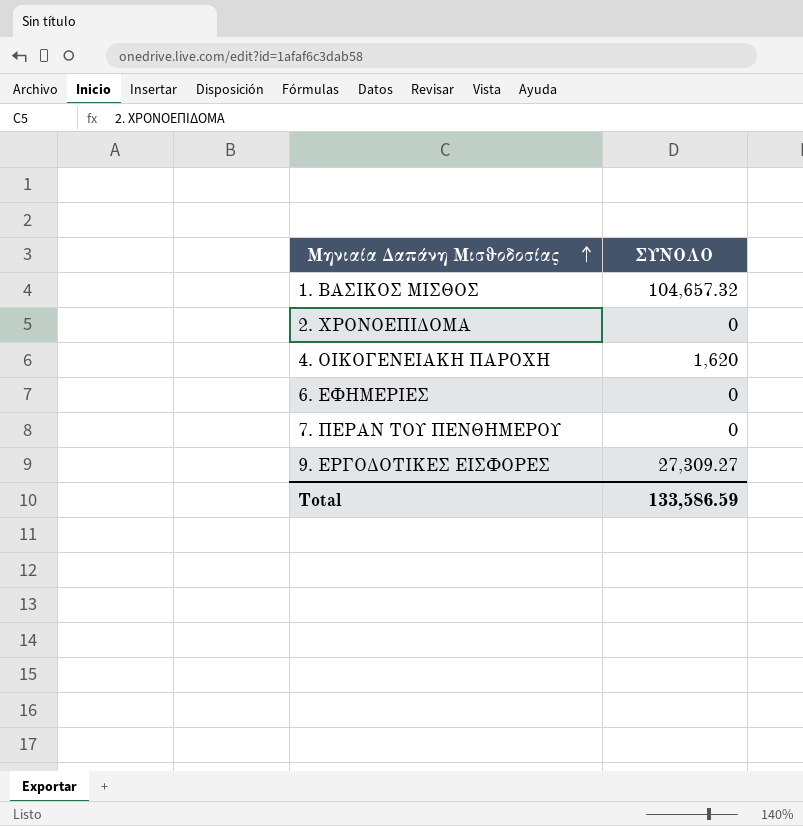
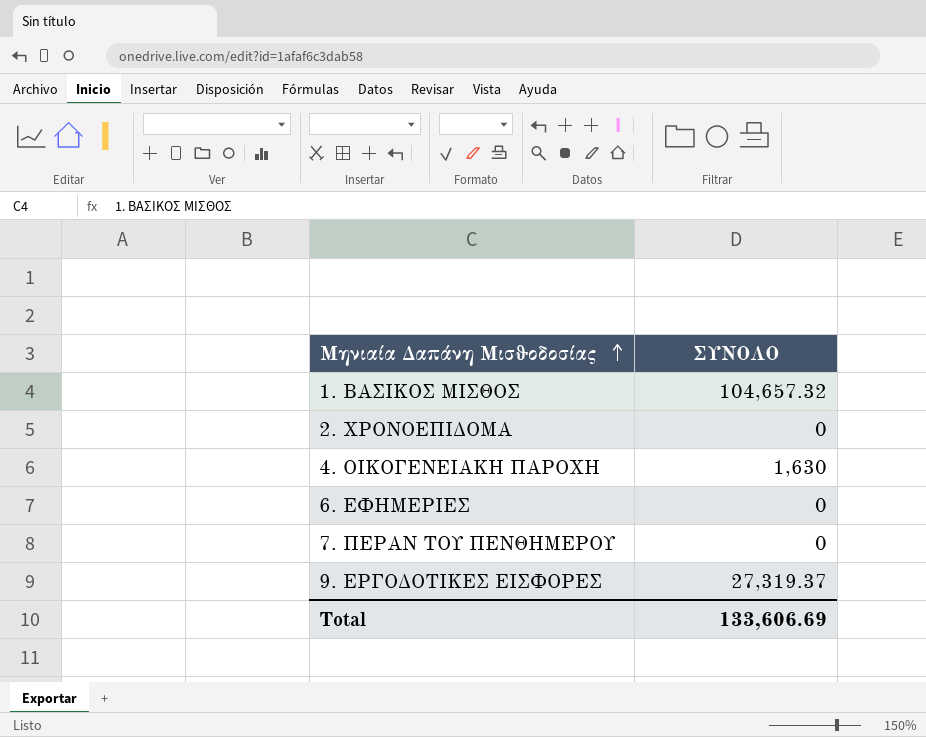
4. ΟΙΚΟΓΕΝΕΙΑΚΗ ΠΑΡΟΧΗ | ΣΥΝΟΛΟ: 1,620 -> 1,630
9. ΕΡΓΟΔΟΤΙΚΕΣ ΕΙΣΦΟΡΕΣ | ΣΥΝΟΛΟ: 27,309.27 -> 27,319.37
Total | ΣΥΝΟΛΟ: 133,586.59 -> 133,606.69

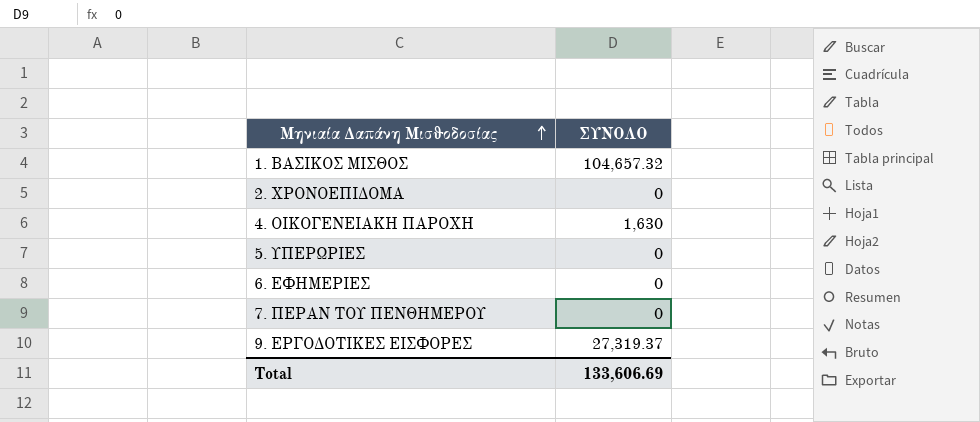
row 5. ΥΠΕΡΩΡΙΕΣ: none -> 0

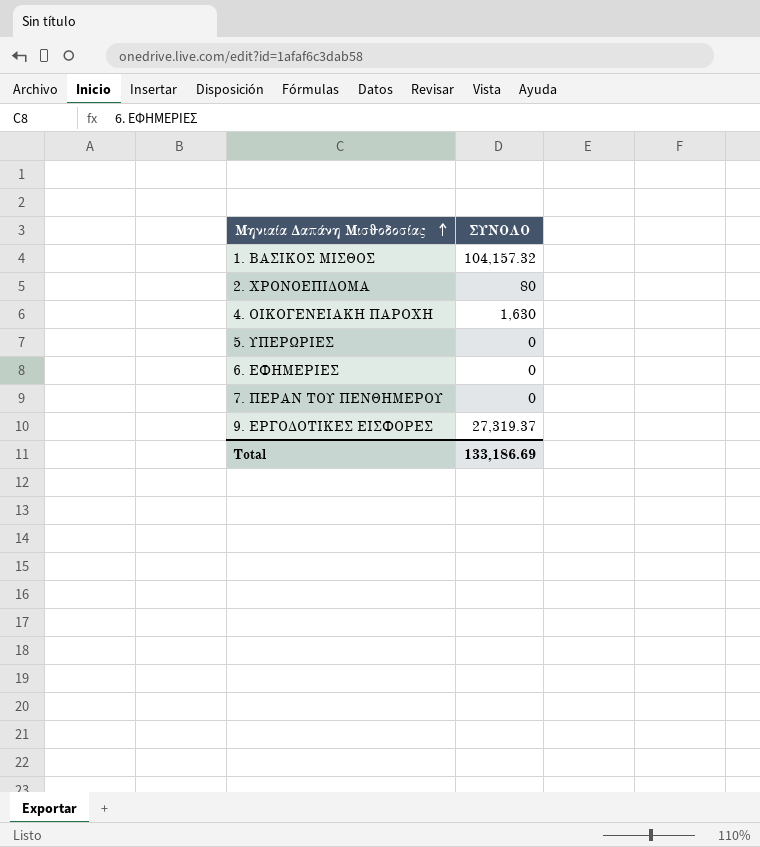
1. ΒΑΣΙΚΟΣ ΜΙΣΘΟΣ | ΣΥΝΟΛΟ: 104,657.32 -> 104,157.32
2. ΧΡΟΝΟΕΠΙΔΟΜΑ | ΣΥΝΟΛΟ: 0 -> 80
Total | ΣΥΝΟΛΟ: 133,606.69 -> 133,186.69

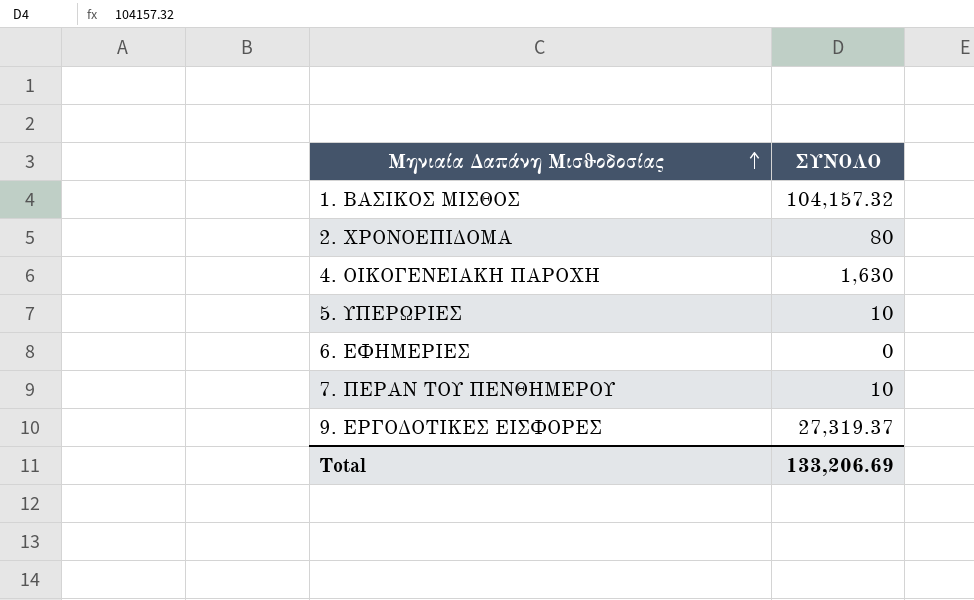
5. ΥΠΕΡΩΡΙΕΣ | ΣΥΝΟΛΟ: 0 -> 10
7. ΠΕΡΑΝ ΤΟΥ ΠΕΝΘΗΜΕΡΟΥ | ΣΥΝΟΛΟ: 0 -> 10
Total | ΣΥΝΟΛΟ: 133,186.69 -> 133,206.69

